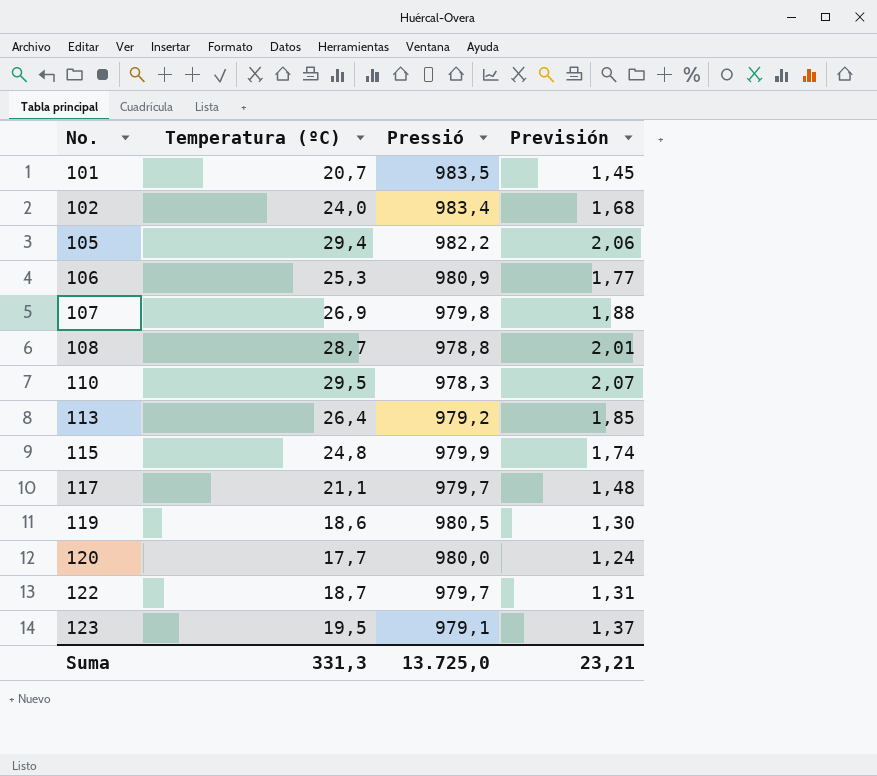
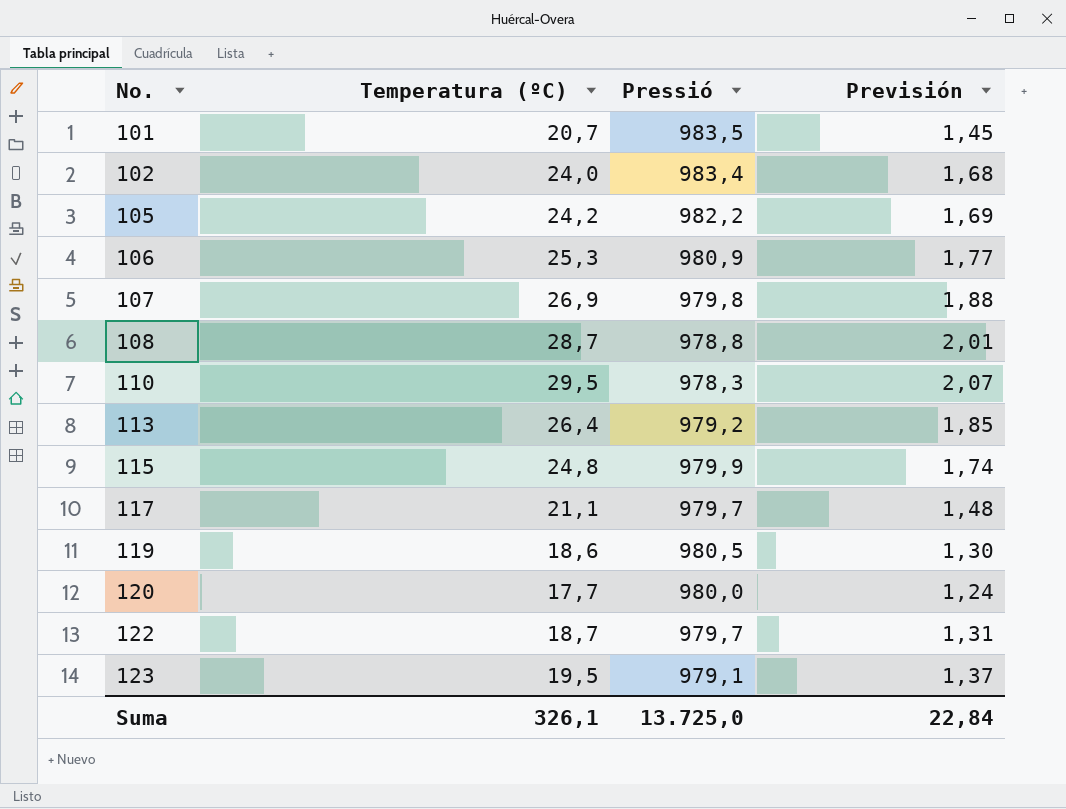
105 | Temperatura (ºC): 29,4 -> 24,2
105 | Previsión: 2,06 -> 1,69
Suma | Temperatura (ºC): 331,3 -> 326,1
Suma | Previsión: 23,21 -> 22,84

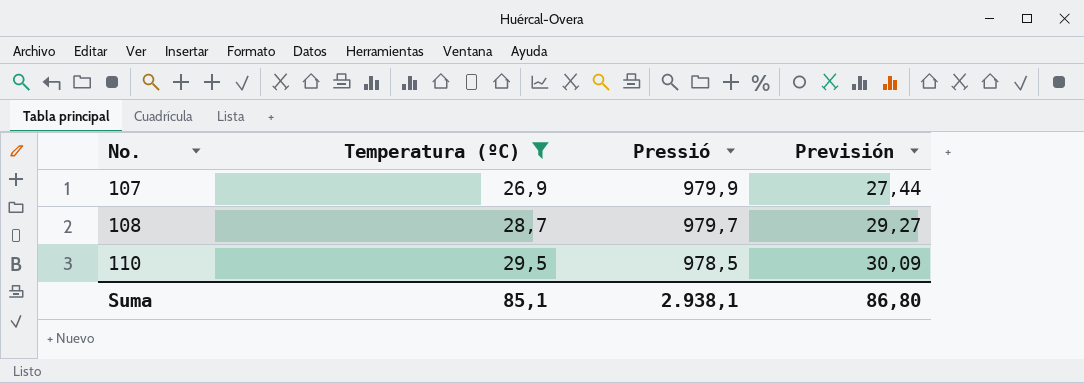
filter: none -> Temperatura (ºC) >= 26,9
column Previsión | formula: [Temperatura (ºC)] * 0,07 -> [Temperatura (ºC)] * 1,02
107 | Pressió: 979,8 -> 979,9
108 | Pressió: 978,8 -> 979,7
110 | Pressió: 978,3 -> 978,5
Suma | Temperatura (ºC): 326,1 -> 85,1
Suma | Pressió: 13.725,0 -> 2.938,1
Suma | Previsión: 22,84 -> 86,80

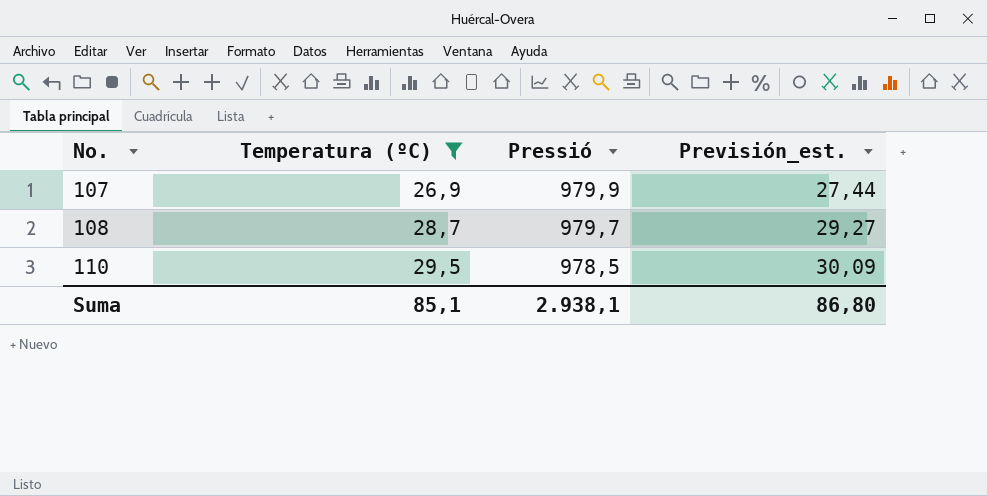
column name: Previsión -> Previsión_est.

